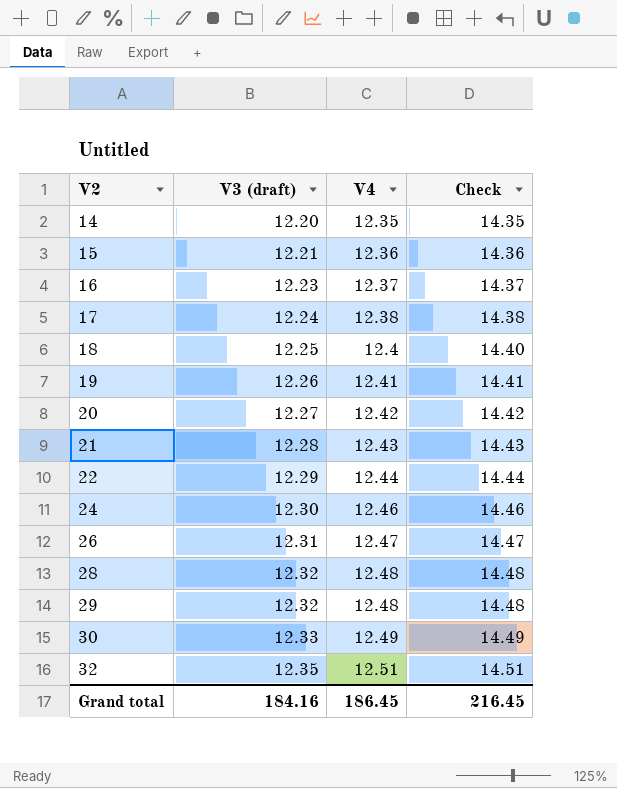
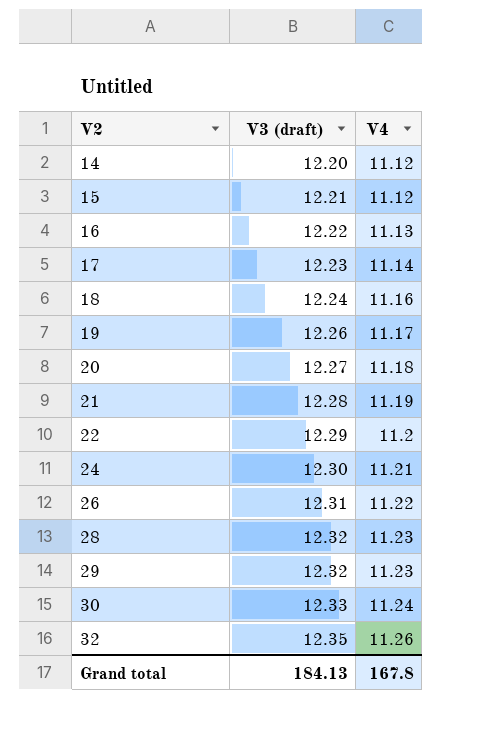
column Check | formula: [V4] + 2 -> none
14 | V4: 12.35 -> 11.12
15 | V4: 12.36 -> 11.12
16 | V3 (draft): 12.23 -> 12.22
16 | V4: 12.37 -> 11.13
17 | V3 (draft): 12.24 -> 12.23
17 | V4: 12.38 -> 11.14
18 | V3 (draft): 12.25 -> 12.24
18 | V4: 12.4 -> 11.16
19 | V4: 12.41 -> 11.17
20 | V4: 12.42 -> 11.18
21 | V4: 12.43 -> 11.19
22 | V4: 12.44 -> 11.2
24 | V4: 12.46 -> 11.21
26 | V4: 12.47 -> 11.22
28 | V4: 12.48 -> 11.23
29 | V4: 12.48 -> 11.23
30 | V4: 12.49 -> 11.24
32 | V4: 12.51 -> 11.26
Grand total | V3 (draft): 184.16 -> 184.13
Grand total | V4: 186.45 -> 167.8

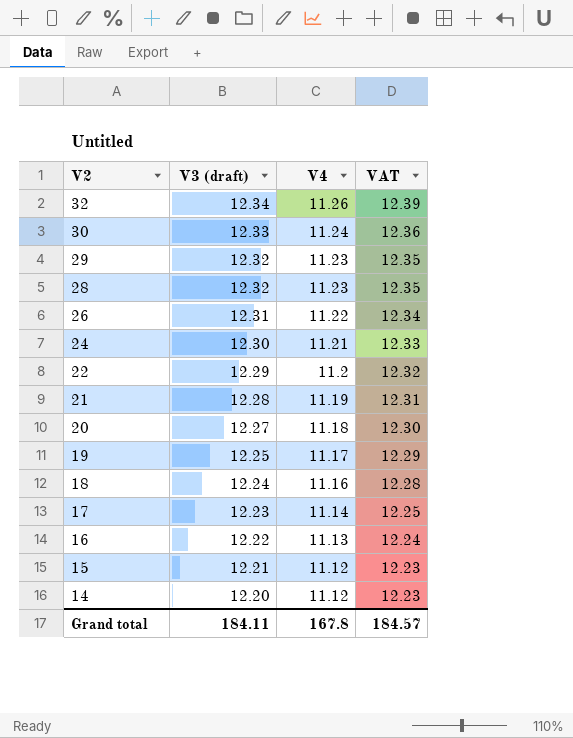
row order: V2 ascending -> V2 descending
column VAT | formula: none -> [V4] * 1.1
32 | V3 (draft): 12.35 -> 12.34
19 | V3 (draft): 12.26 -> 12.25
Grand total | V3 (draft): 184.13 -> 184.11

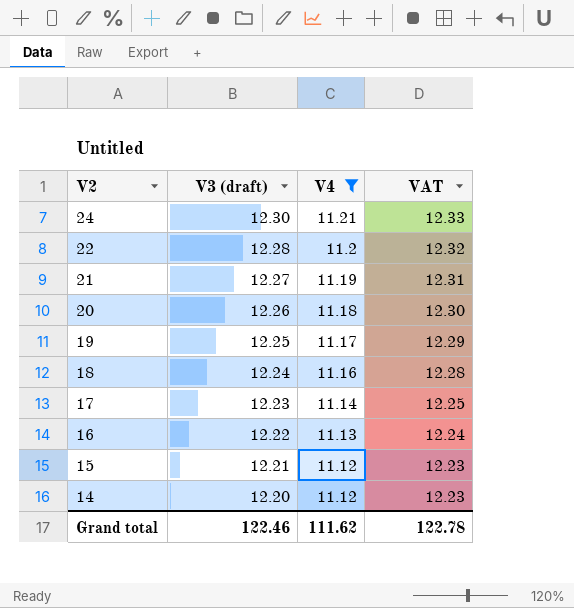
filter: none -> V4 <= 11.21
22 | V3 (draft): 12.29 -> 12.28
21 | V3 (draft): 12.28 -> 12.27
20 | V3 (draft): 12.27 -> 12.26
Grand total | V3 (draft): 184.11 -> 122.46
Grand total | V4: 167.8 -> 111.62
Grand total | VAT: 184.57 -> 122.78

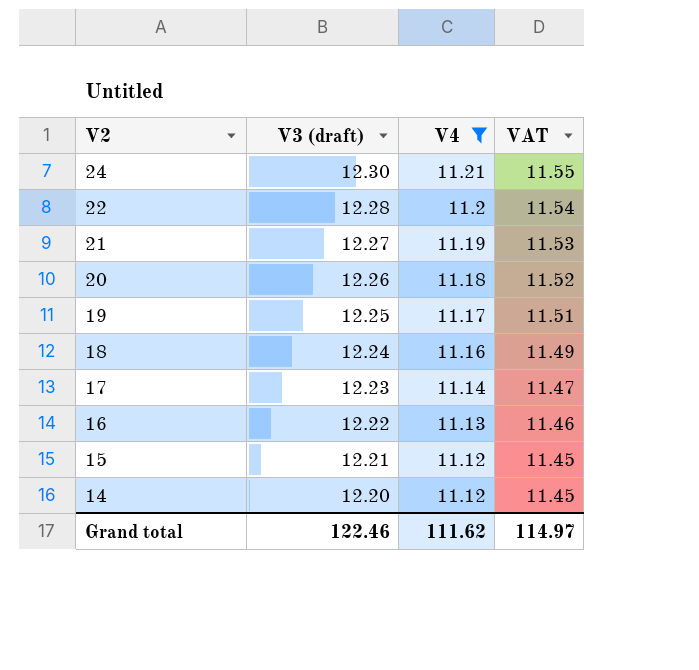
column VAT | formula: [V4] * 1.1 -> [V4] * 1.03
Grand total | VAT: 122.78 -> 114.97

